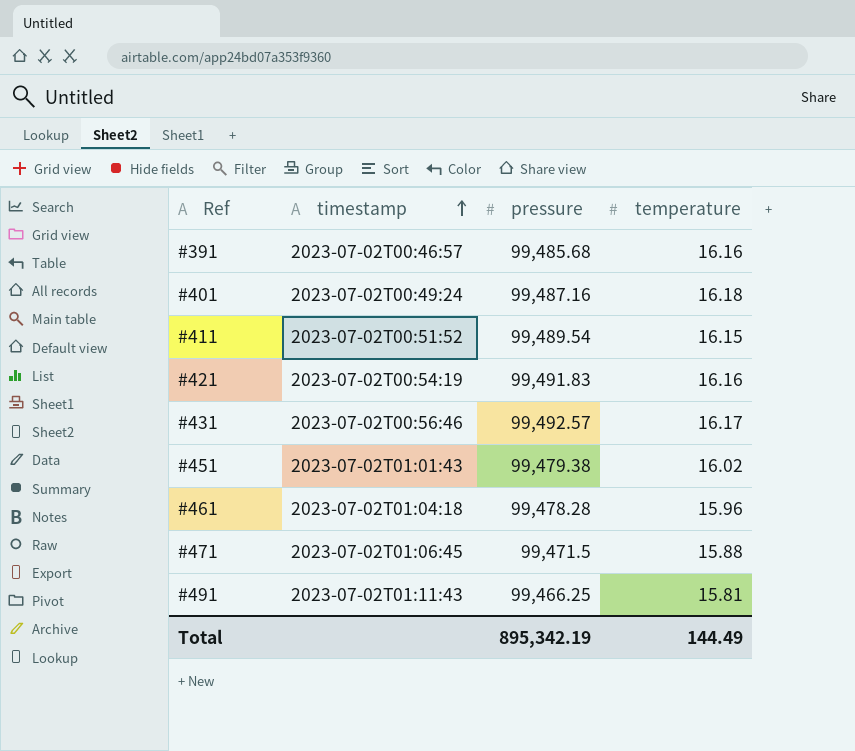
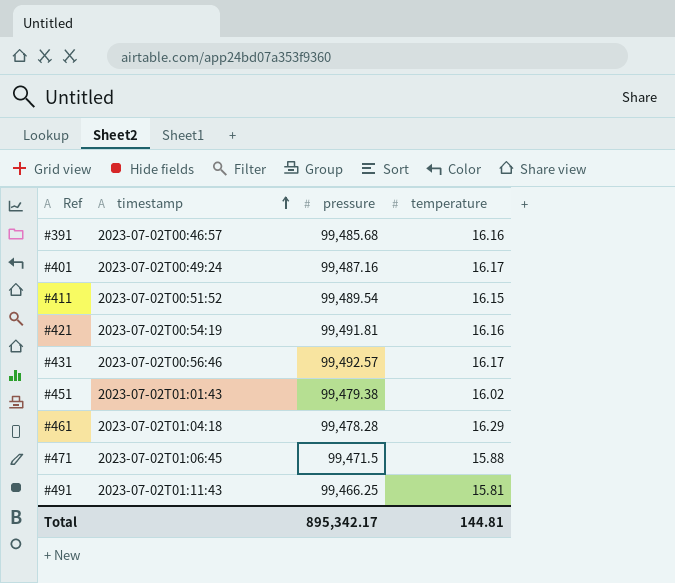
#401 | temperature: 16.18 -> 16.17
#421 | pressure: 99,491.83 -> 99,491.81
#461 | temperature: 15.96 -> 16.29
Total | pressure: 895,342.19 -> 895,342.17
Total | temperature: 144.49 -> 144.81

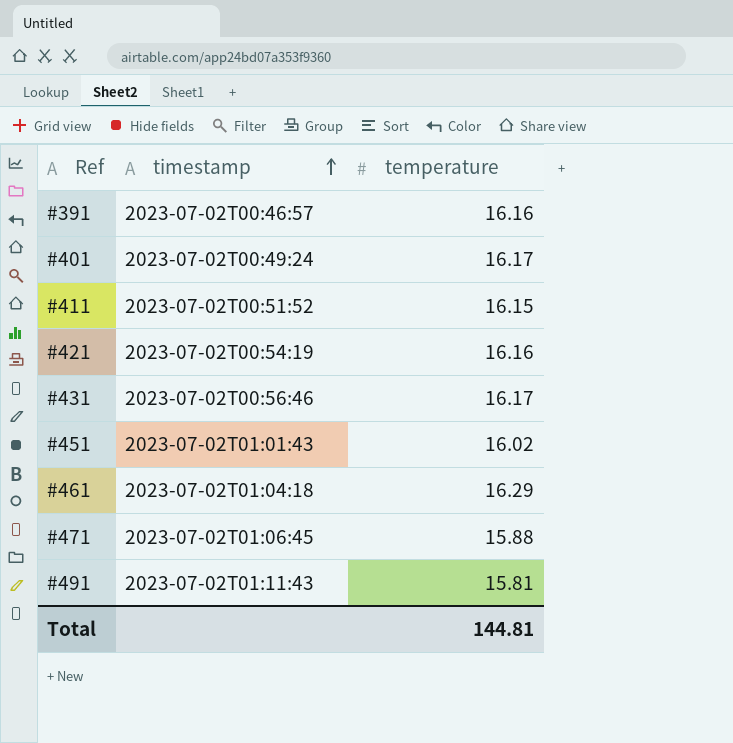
column pressure | position: 3 -> none

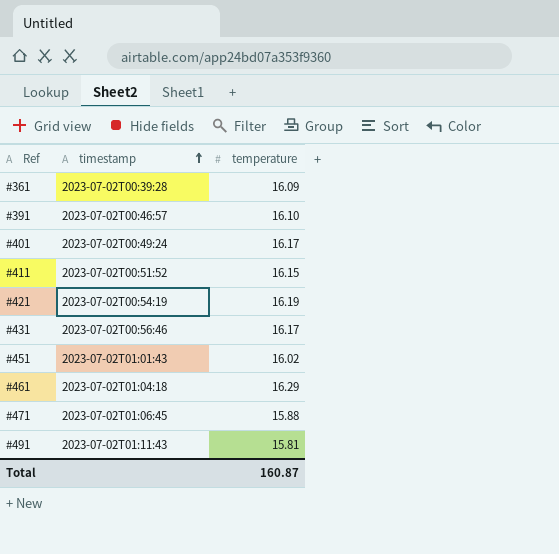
row #361: none -> 2023-07-02T00:39:28 | 16.09
#391 | temperature: 16.16 -> 16.10
#421 | temperature: 16.16 -> 16.19
Total | temperature: 144.81 -> 160.87

